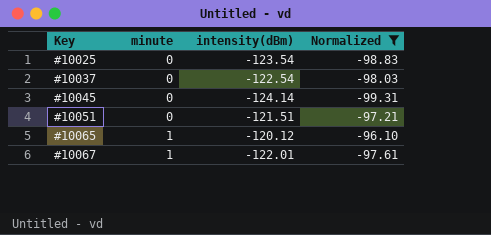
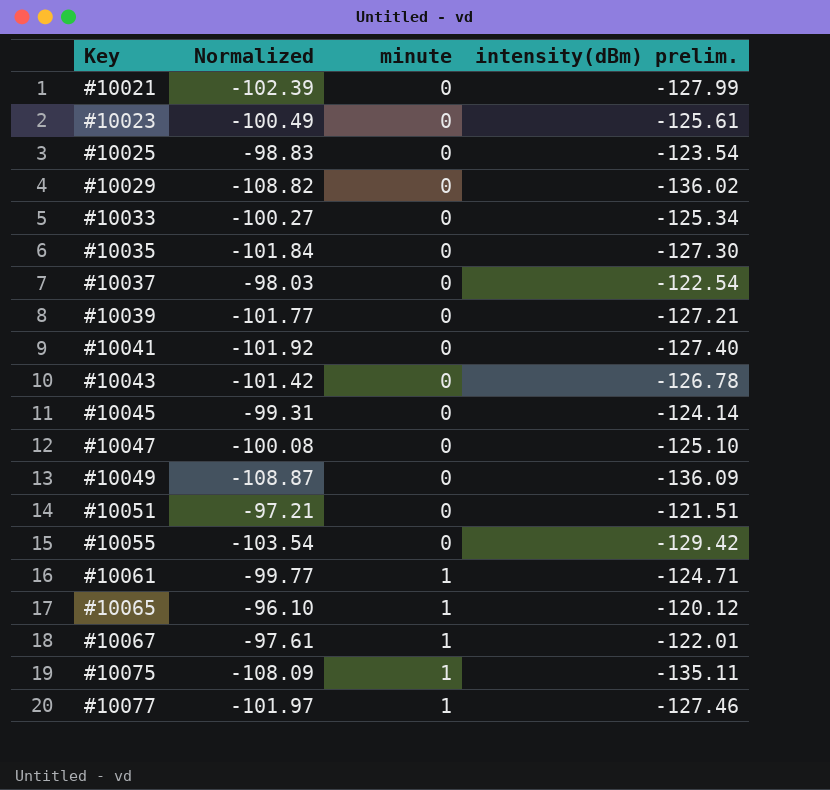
filter: Normalized >= -99.31 -> none
column Normalized | position: 4 -> 2
column name: intensity(dBm) -> intensity(dBm) prelim.

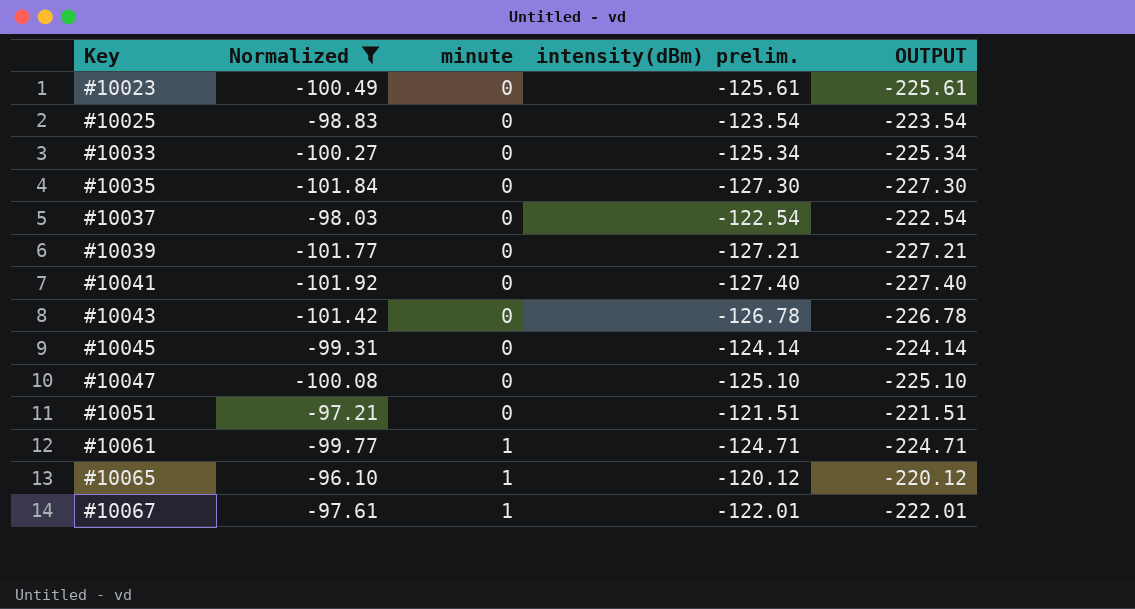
filter: none -> Normalized >= -101.92
column OUTPUT | formula: none -> [intensity(dBm) prelim.] - 100

